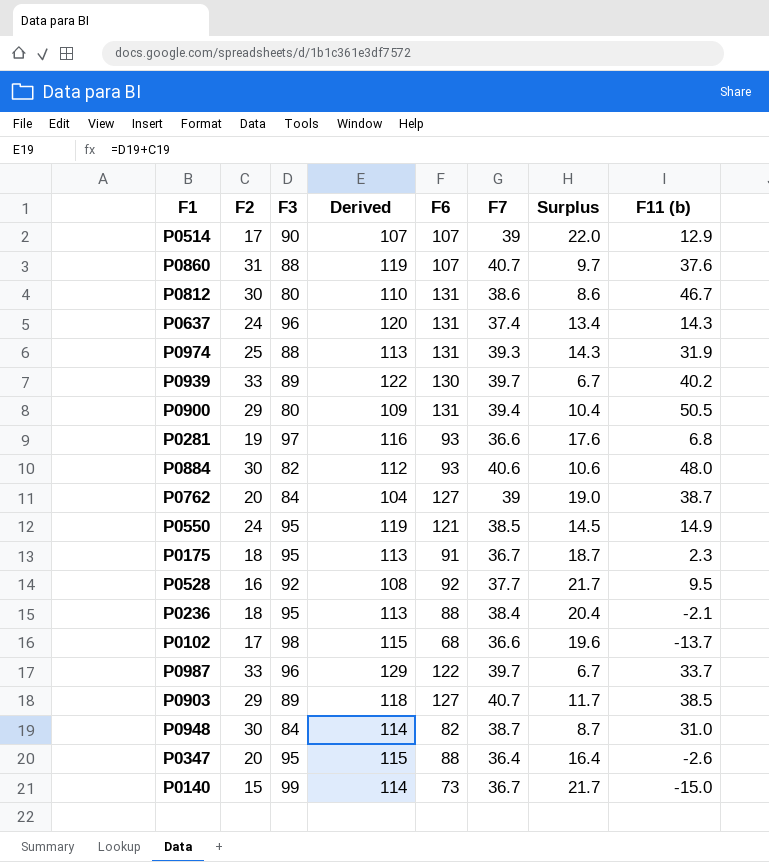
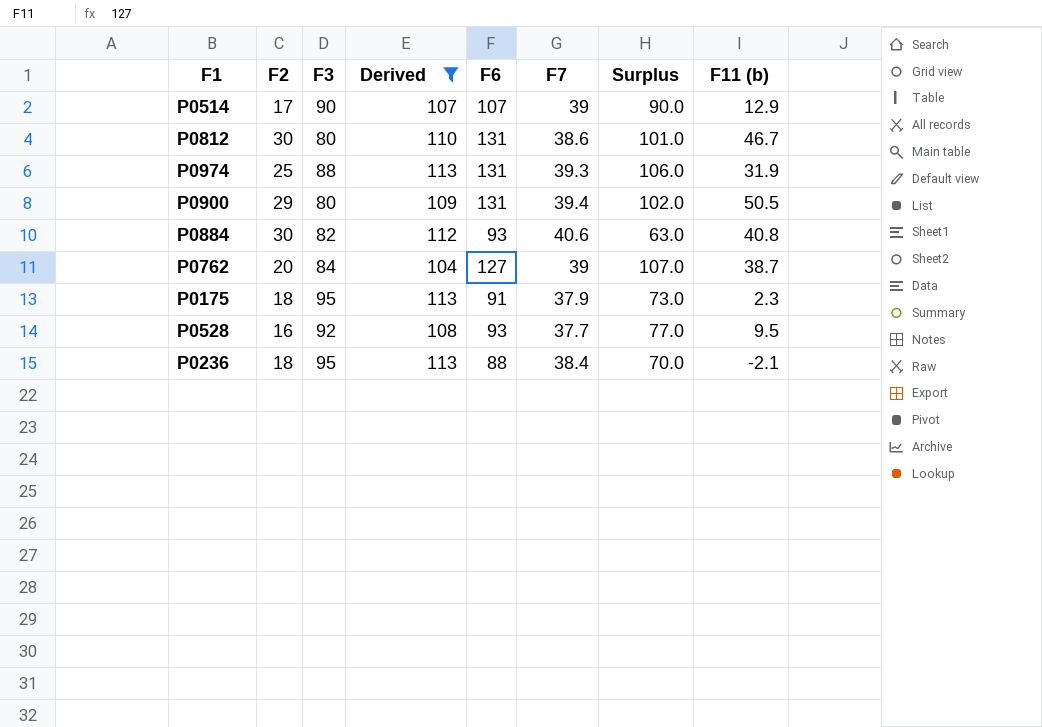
filter: none -> Derived <= 113
column Surplus | formula: [F7] - [F2] -> [F6] - [F2]
P0884 | F11 (b): 48.0 -> 40.8
P0175 | F7: 36.7 -> 37.9
P0528 | F6: 92 -> 93

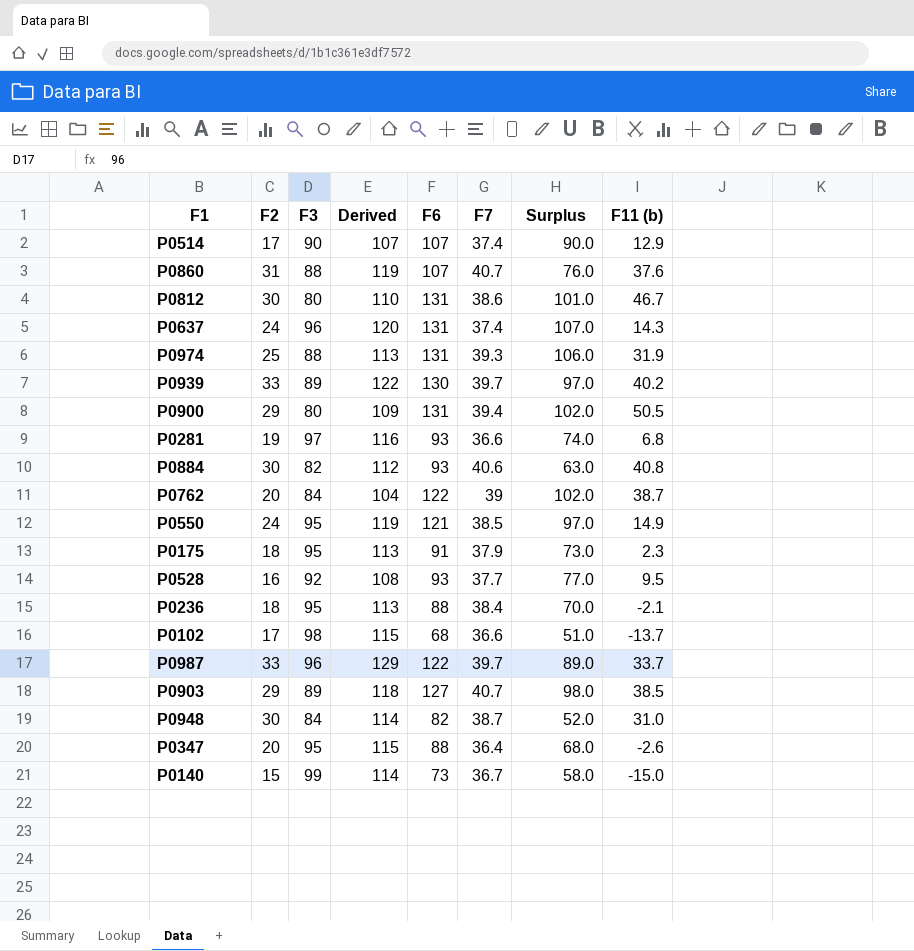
filter: Derived <= 113 -> none
P0514 | F7: 39 -> 37.4
P0762 | F6: 127 -> 122
P0762 | Surplus: 107.0 -> 102.0

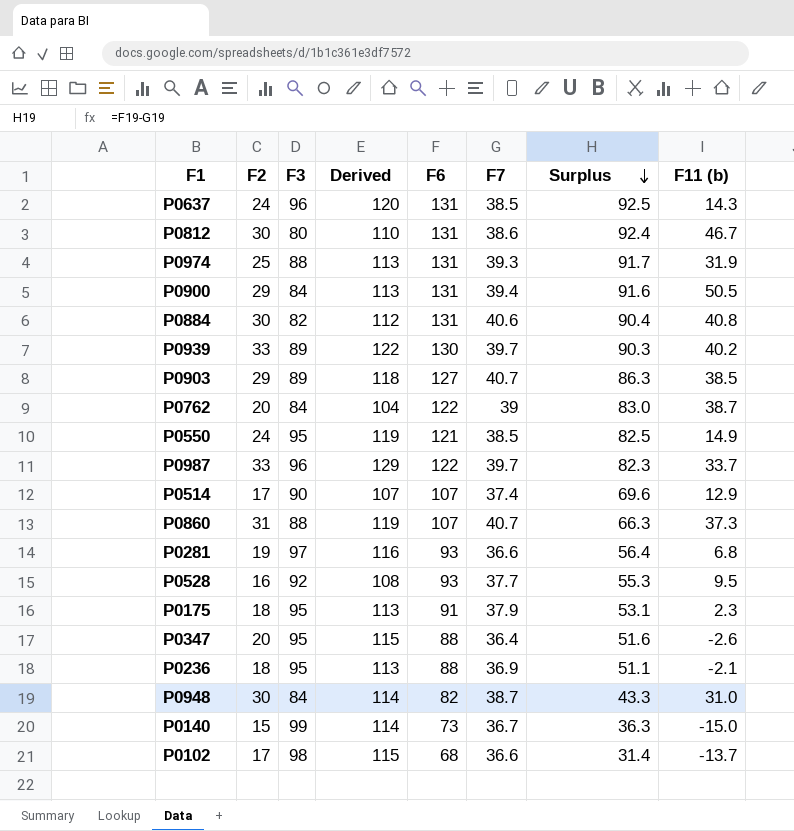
row order: none -> Surplus descending
column Surplus | formula: [F6] - [F2] -> [F6] - [F7]
P0637 | F7: 37.4 -> 38.5
P0900 | F3: 80 -> 84
P0900 | Derived: 109 -> 113
P0884 | F6: 93 -> 131
P0860 | F11 (b): 37.6 -> 37.3
P0236 | F7: 38.4 -> 36.9

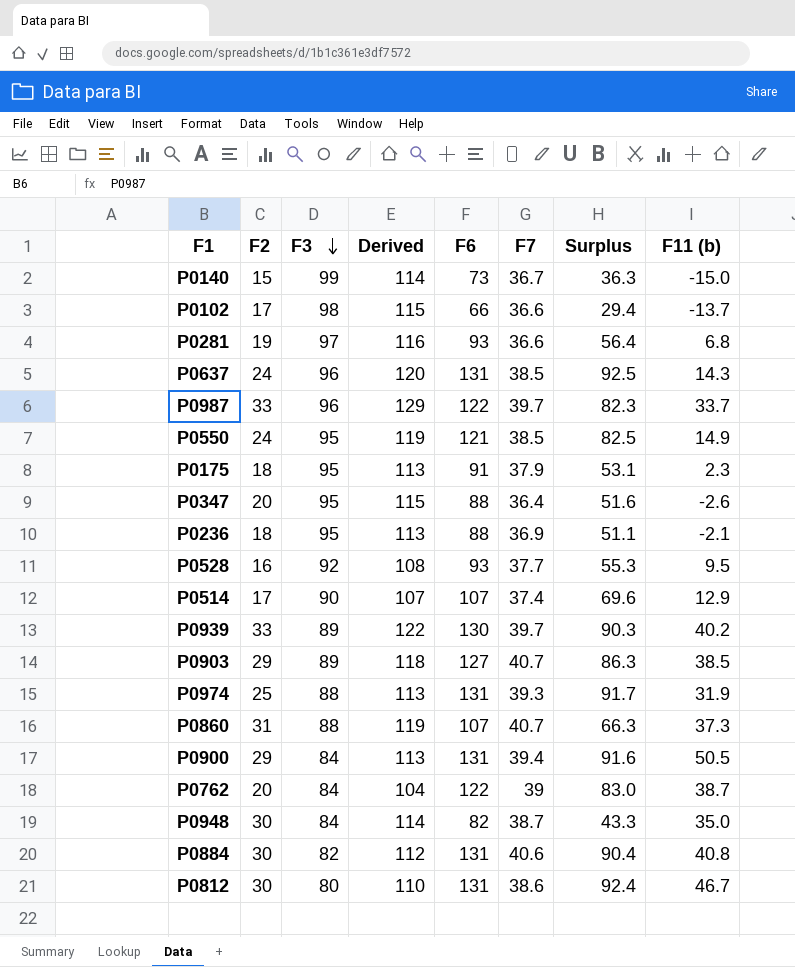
row order: Surplus descending -> F3 descending
P0102 | F6: 68 -> 66
P0102 | Surplus: 31.4 -> 29.4
P0948 | F11 (b): 31.0 -> 35.0

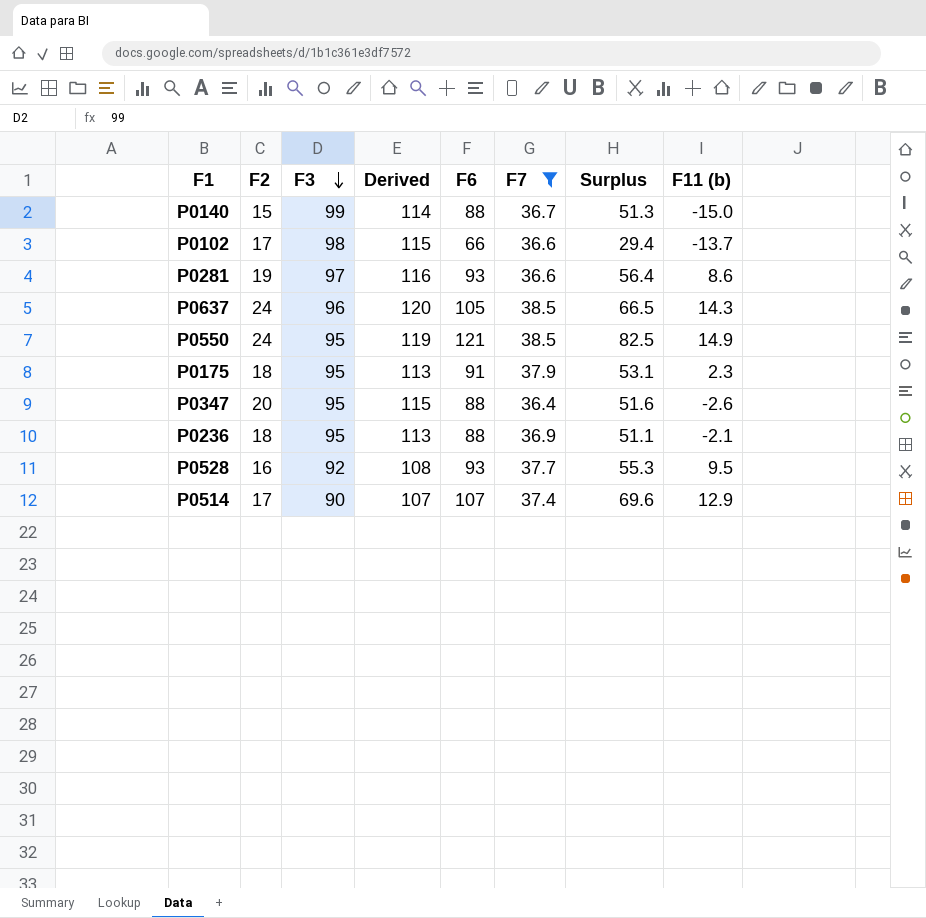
filter: none -> F7 <= 38.5
P0140 | F6: 73 -> 88
P0140 | Surplus: 36.3 -> 51.3
P0281 | F11 (b): 6.8 -> 8.6
P0637 | F6: 131 -> 105
P0637 | Surplus: 92.5 -> 66.5

